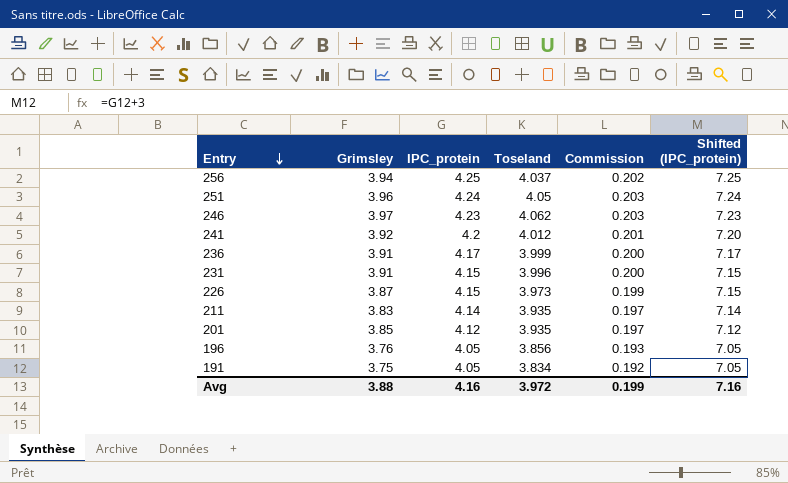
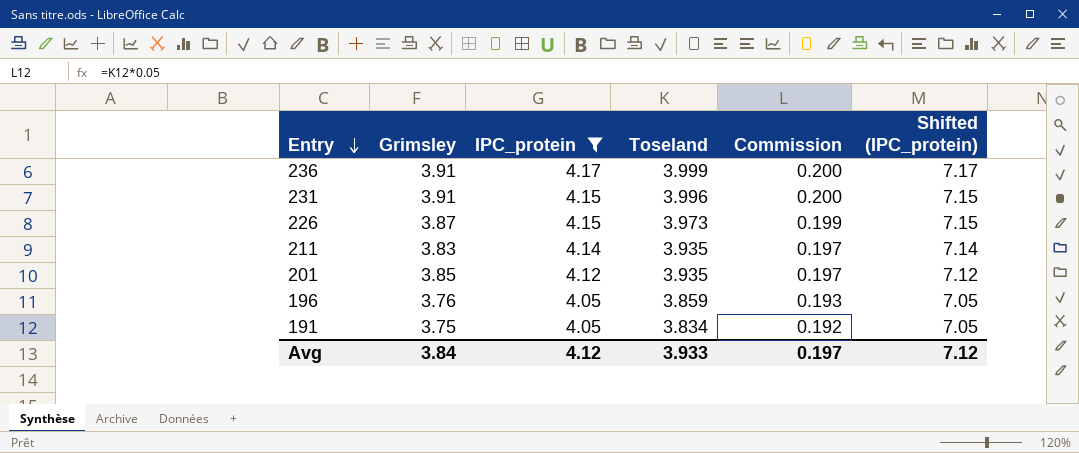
filter: none -> IPC_protein <= 4.17
196 | Toseland: 3.856 -> 3.859
Avg | Grimsley: 3.88 -> 3.84
Avg | IPC_protein: 4.16 -> 4.12
Avg | Toseland: 3.972 -> 3.933
Avg | Commission: 0.199 -> 0.197
Avg | Shifted (IPC_protein): 7.16 -> 7.12

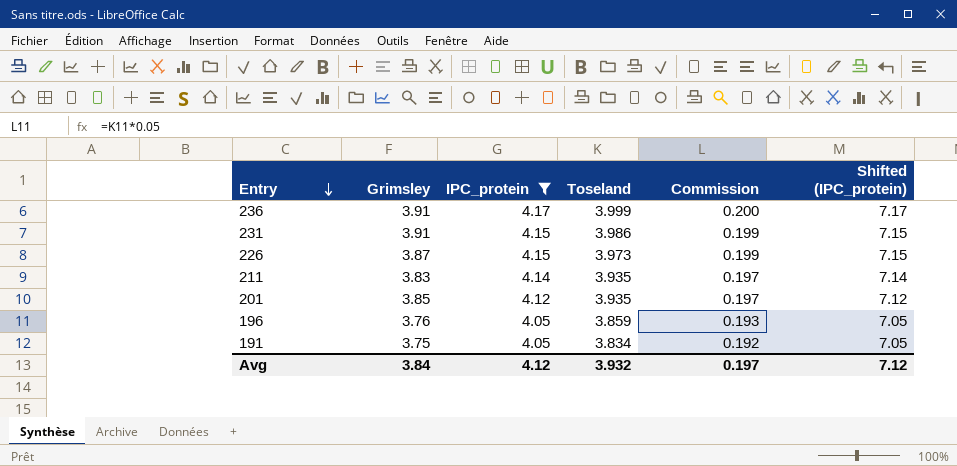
231 | Toseland: 3.996 -> 3.986
231 | Commission: 0.200 -> 0.199
Avg | Toseland: 3.933 -> 3.932

